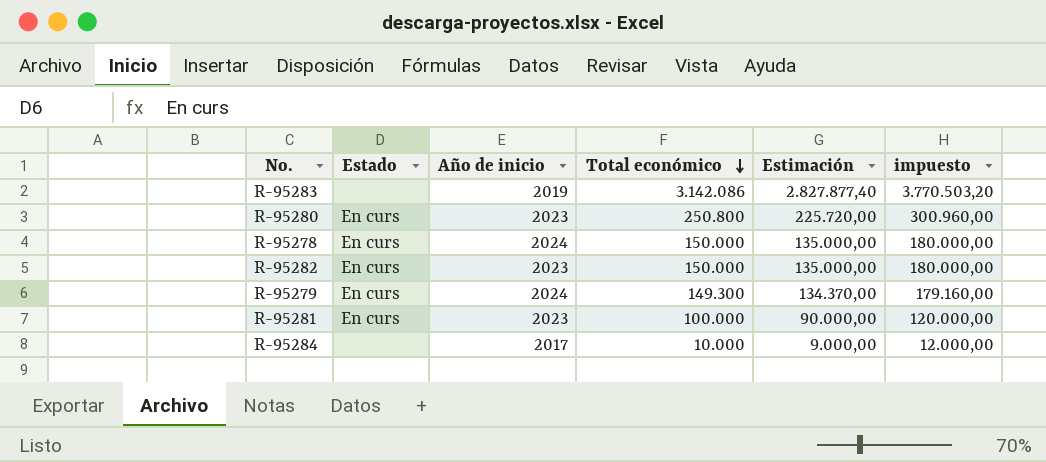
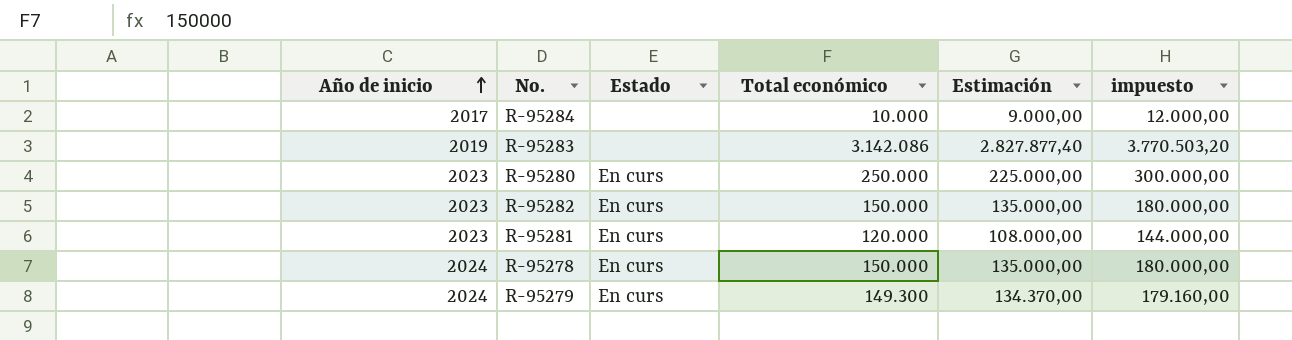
row order: Total económico descending -> Año de inicio ascending
column Año de inicio | position: 3 -> 1
R-95280 | Total económico: 250.800 -> 250.000
R-95280 | Estimación: 225.720,00 -> 225.000,00
R-95280 | impuesto: 300.960,00 -> 300.000,00
R-95281 | Total económico: 100.000 -> 120.000
R-95281 | Estimación: 90.000,00 -> 108.000,00
R-95281 | impuesto: 120.000,00 -> 144.000,00

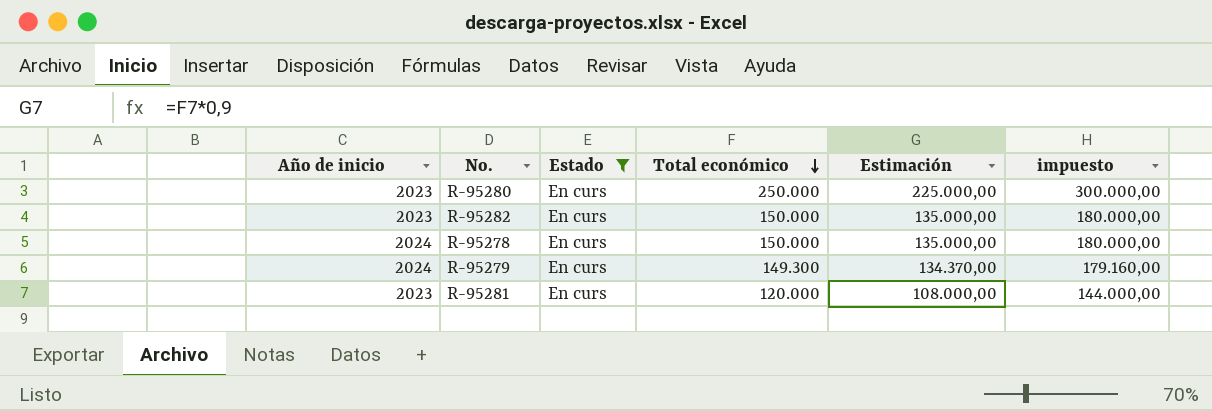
filter: none -> Estado = En curs
row order: Año de inicio ascending -> Total económico descending

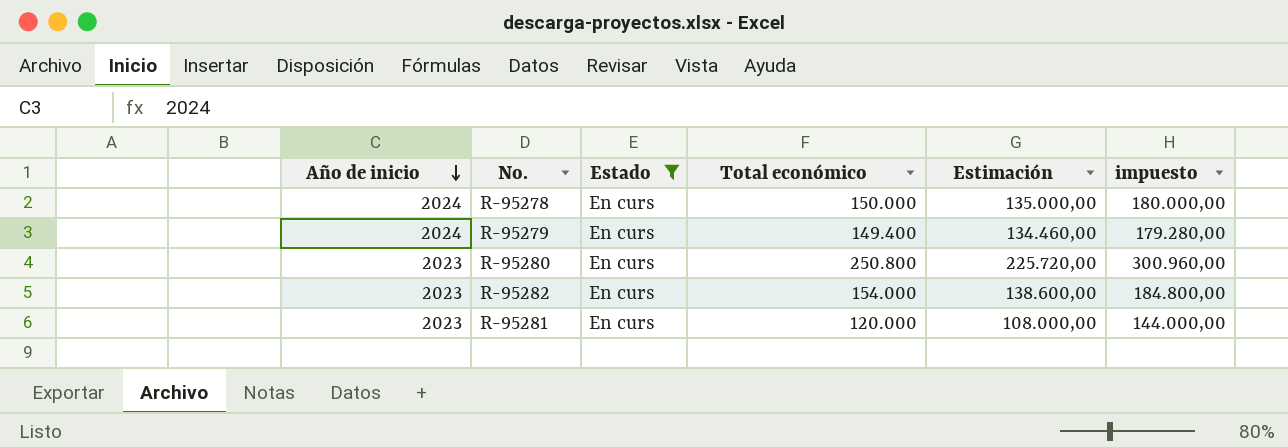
row order: Total económico descending -> Año de inicio descending
R-95279 | Total económico: 149.300 -> 149.400
R-95279 | Estimación: 134.370,00 -> 134.460,00
R-95279 | impuesto: 179.160,00 -> 179.280,00
R-95280 | Total económico: 250.000 -> 250.800
R-95280 | Estimación: 225.000,00 -> 225.720,00
R-95280 | impuesto: 300.000,00 -> 300.960,00
R-95282 | Total económico: 150.000 -> 154.000
R-95282 | Estimación: 135.000,00 -> 138.600,00
R-95282 | impuesto: 180.000,00 -> 184.800,00

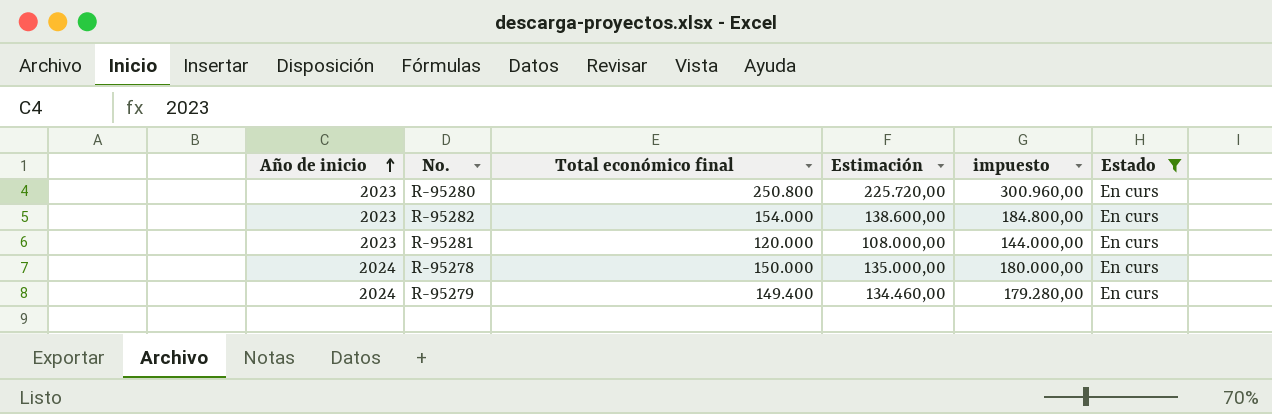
row order: Año de inicio descending -> Año de inicio ascending
column name: Total económico -> Total económico final
column Estado | position: 3 -> 6

